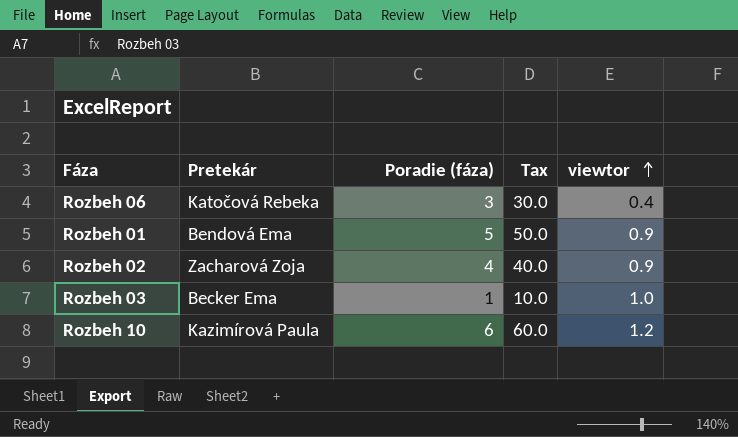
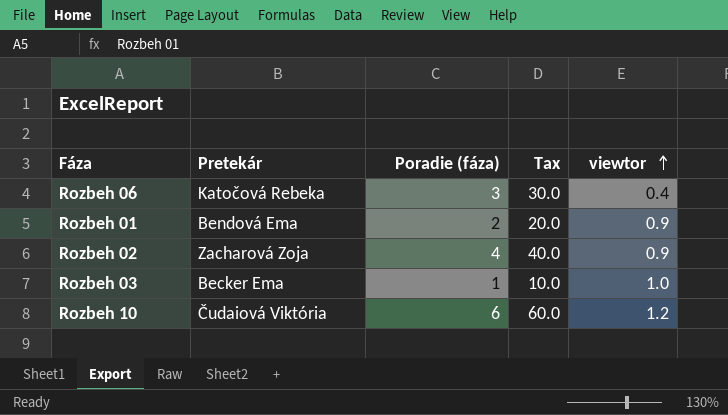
Rozbeh 01 | Poradie (fáza): 5 -> 2
Rozbeh 01 | Tax: 50.0 -> 20.0
Rozbeh 10 | Pretekár: Kazimírová Paula -> Čudaiová Viktória

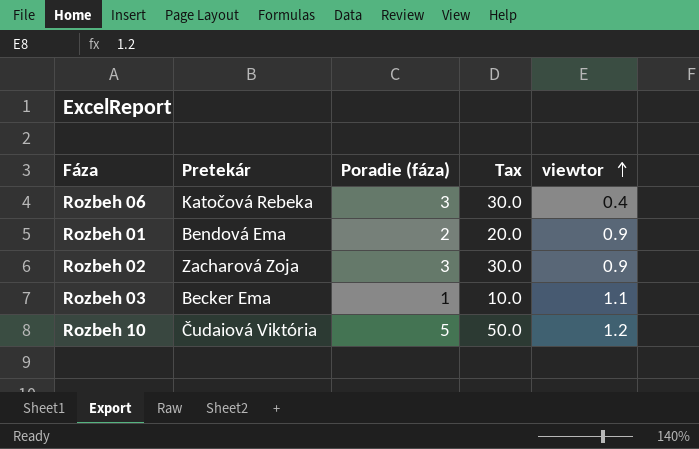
Rozbeh 02 | Poradie (fáza): 4 -> 3
Rozbeh 02 | Tax: 40.0 -> 30.0
Rozbeh 03 | viewtor: 1.0 -> 1.1
Rozbeh 10 | Poradie (fáza): 6 -> 5
Rozbeh 10 | Tax: 60.0 -> 50.0

